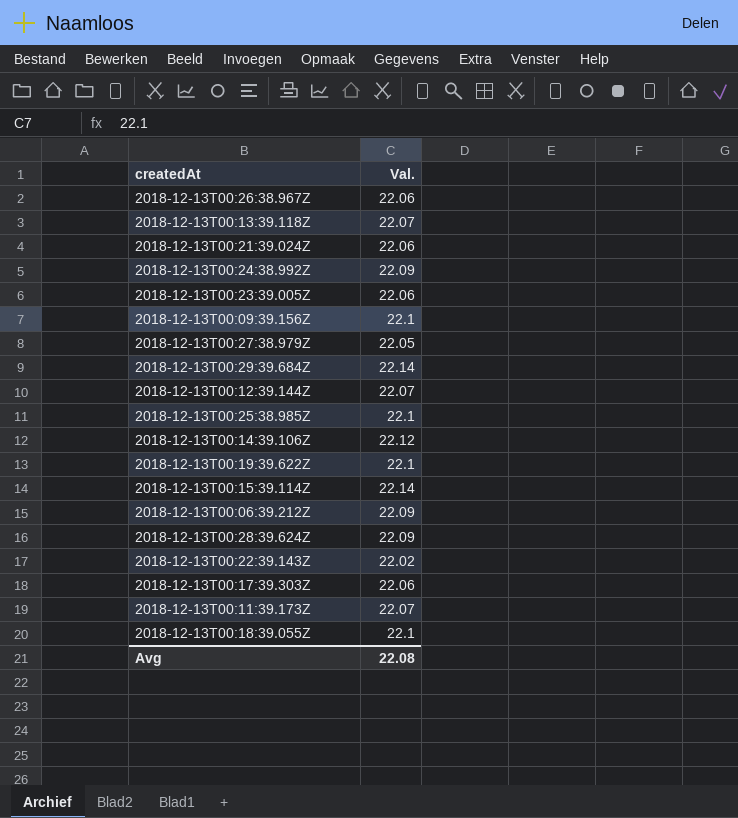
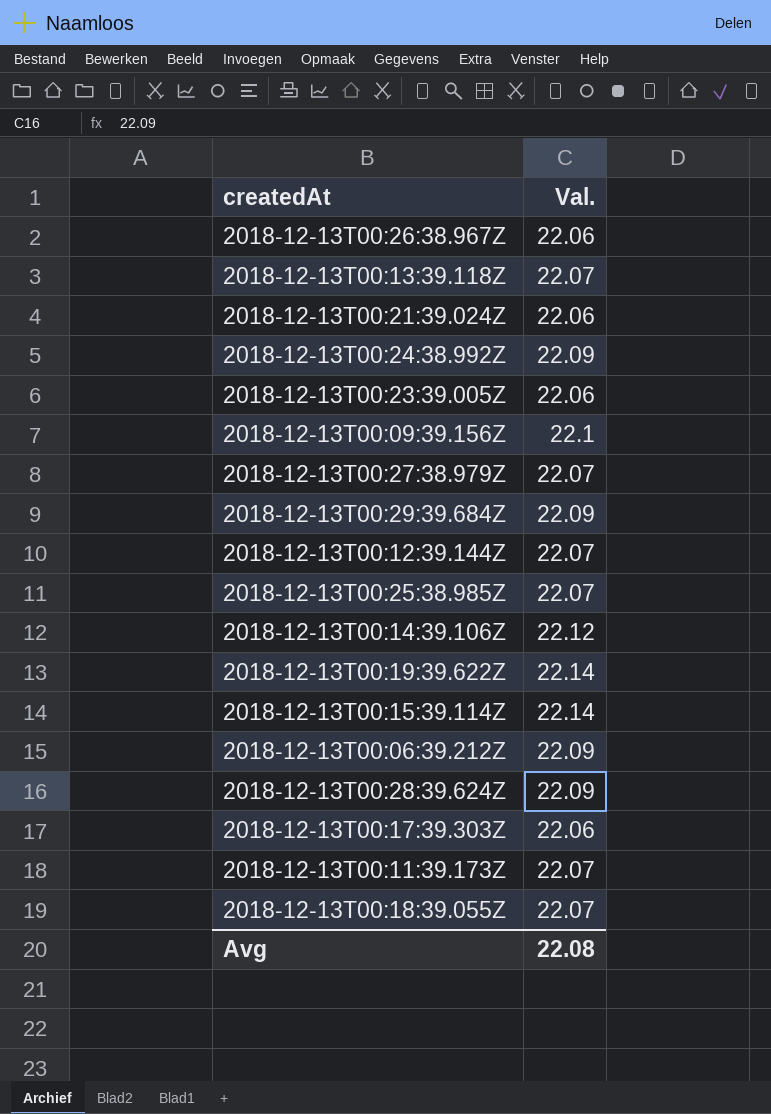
row 2018-12-13T00:22:39.143Z: 22.02 -> none
2018-12-13T00:27:38.979Z | Val.: 22.05 -> 22.07
2018-12-13T00:29:39.684Z | Val.: 22.14 -> 22.09
2018-12-13T00:25:38.985Z | Val.: 22.1 -> 22.07
2018-12-13T00:19:39.622Z | Val.: 22.1 -> 22.14
2018-12-13T00:18:39.055Z | Val.: 22.1 -> 22.07

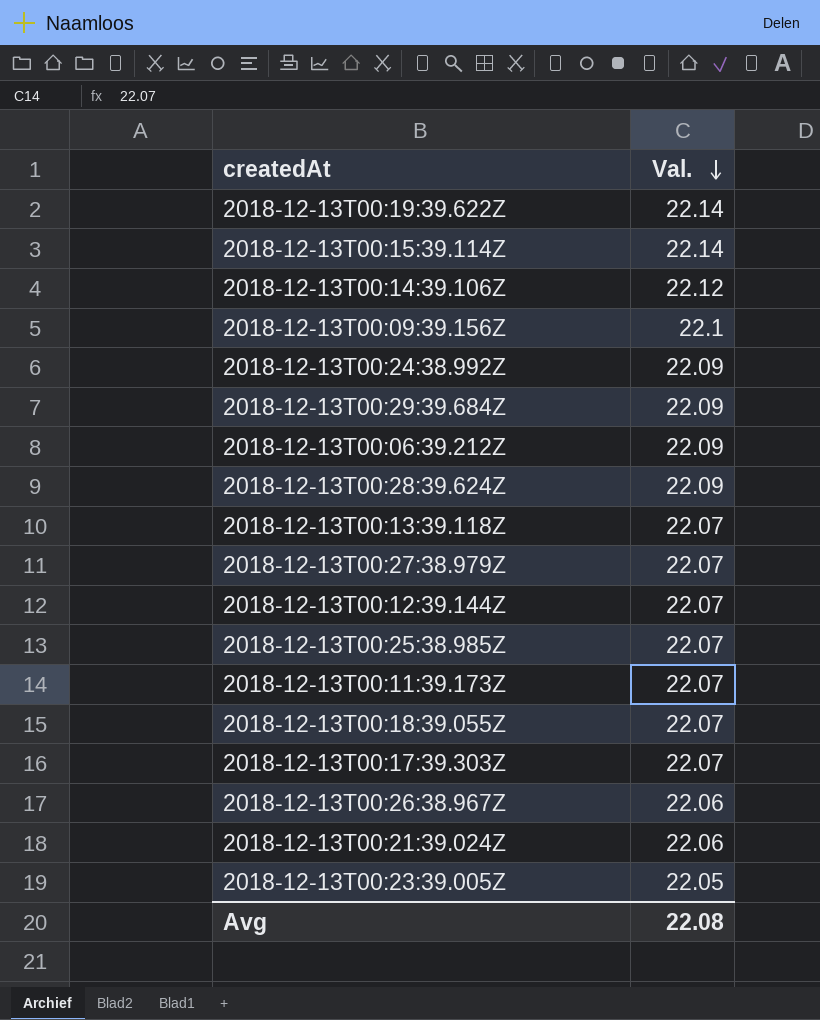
row order: none -> Val. descending
2018-12-13T00:17:39.303Z | Val.: 22.06 -> 22.07
2018-12-13T00:23:39.005Z | Val.: 22.06 -> 22.05

